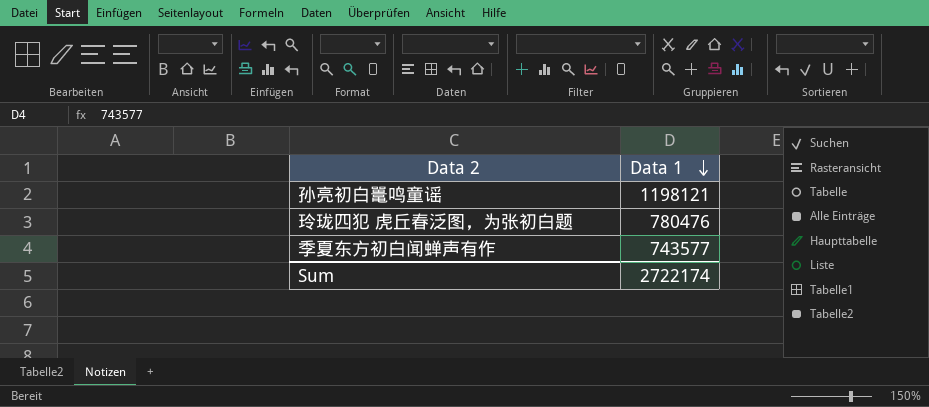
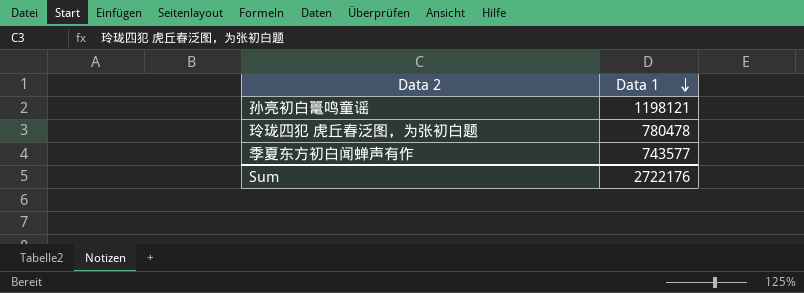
玲珑四犯 虎丘春泛图，为张初白题 | Data 1: 780476 -> 780478
Sum | Data 1: 2722174 -> 2722176

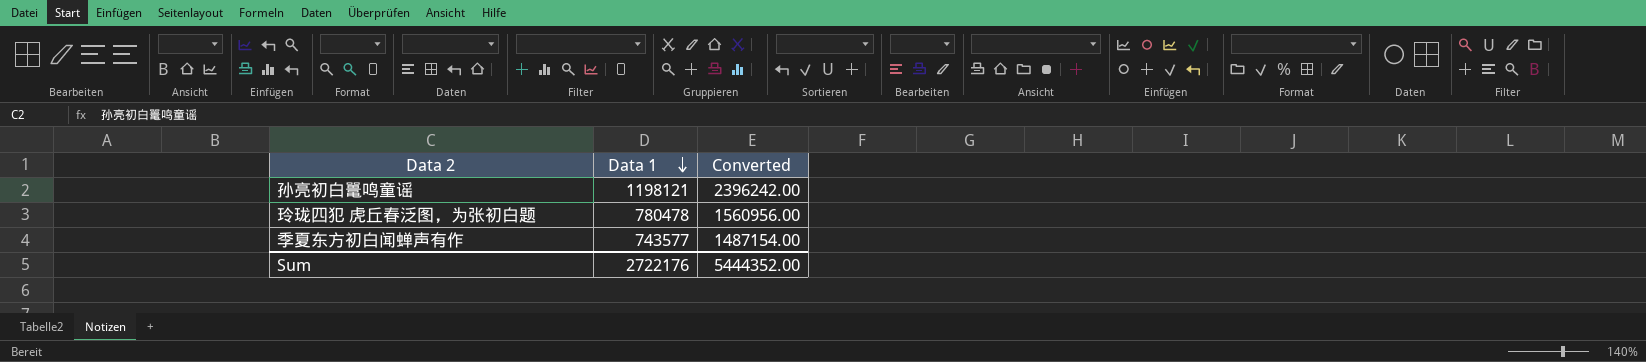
column Converted | formula: none -> [Data 1] * 2

